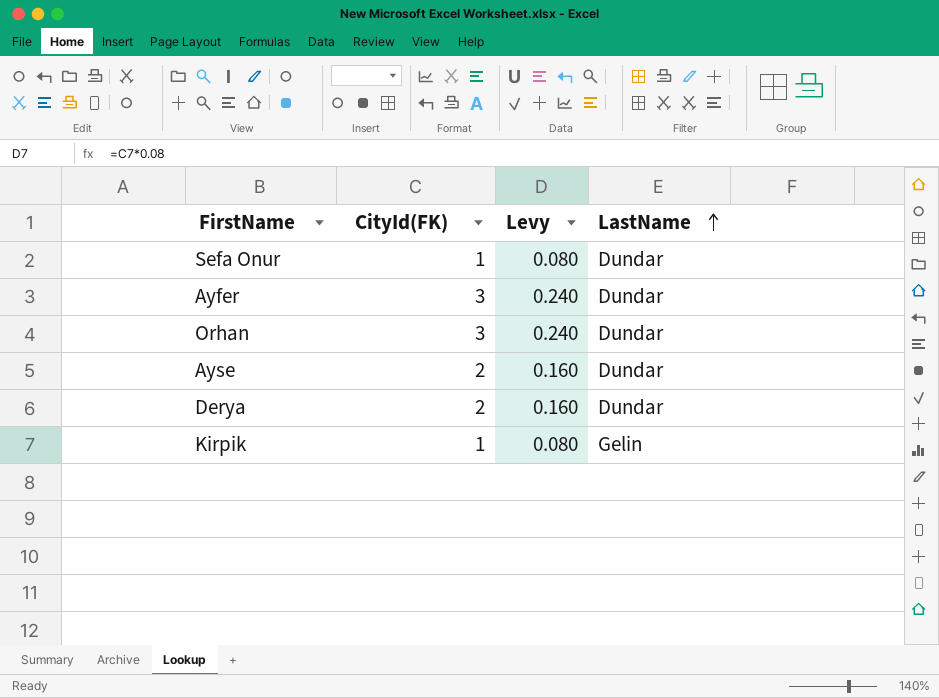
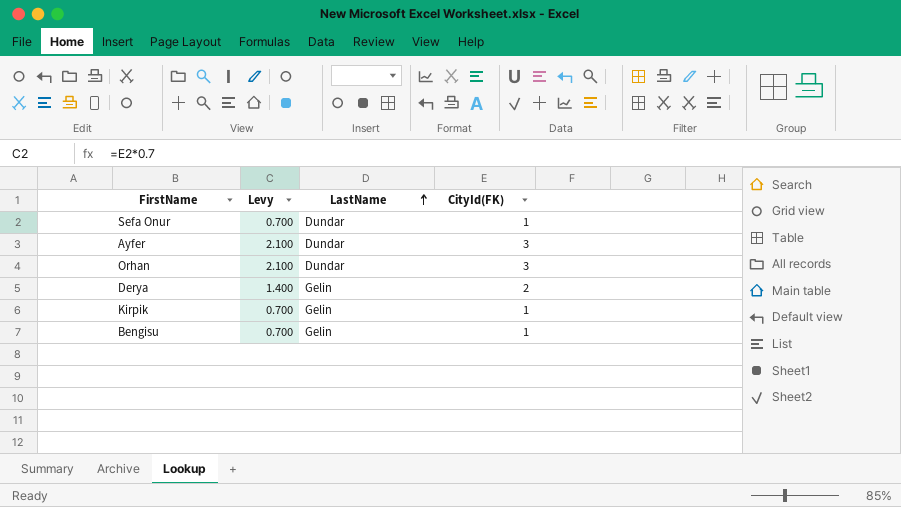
column Levy | formula: [CityId(FK)] * 0.08 -> [CityId(FK)] * 0.7
column CityId(FK) | position: 2 -> 4
row Ayse: 2 | 0.160 | Dundar -> none
Derya | LastName: Dundar -> Gelin
row Bengisu: none -> 0.700 | Gelin | 1

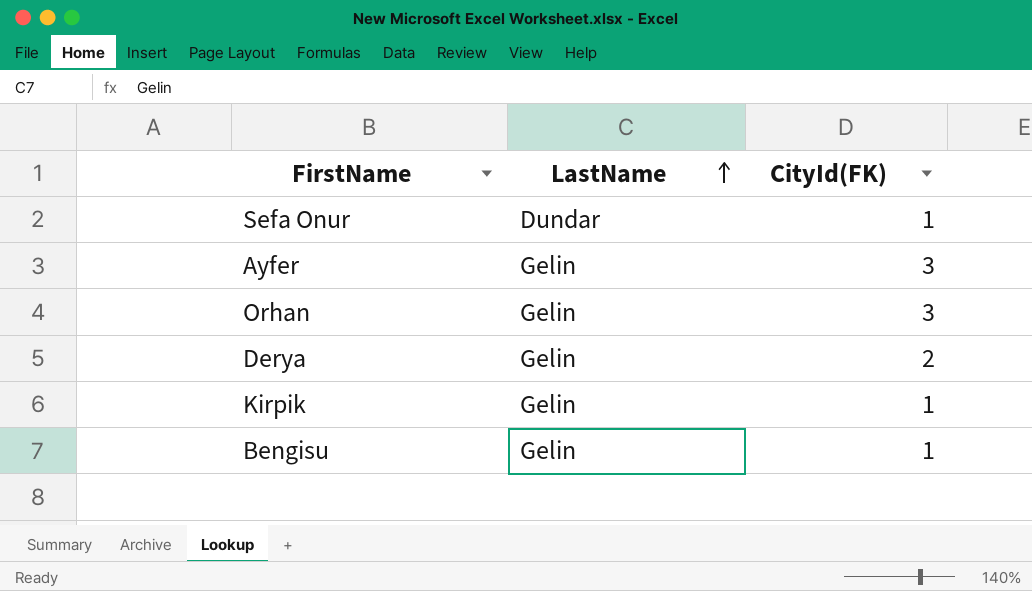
column Levy | formula: [CityId(FK)] * 0.7 -> none
Ayfer | LastName: Dundar -> Gelin
Orhan | LastName: Dundar -> Gelin

